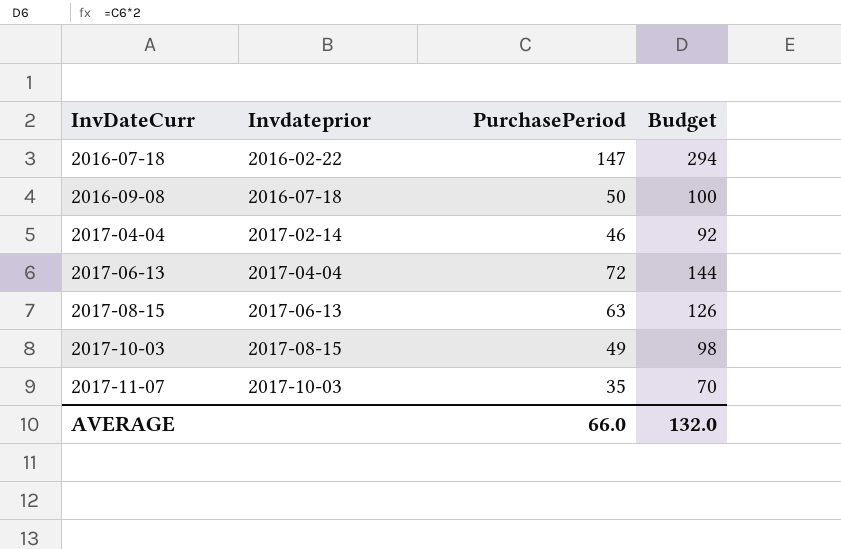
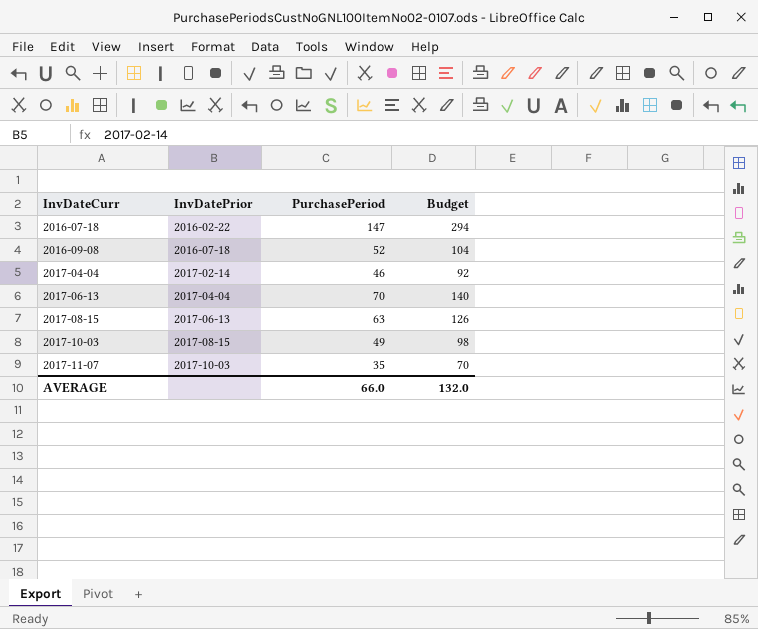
column name: Invdateprior -> InvDatePrior
2016-09-08 | PurchasePeriod: 50 -> 52
2016-09-08 | Budget: 100 -> 104
2017-06-13 | PurchasePeriod: 72 -> 70
2017-06-13 | Budget: 144 -> 140

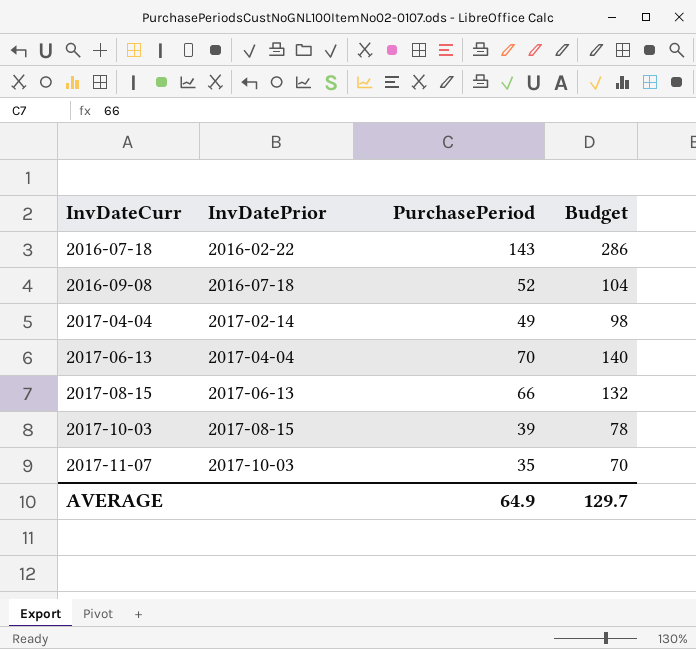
2016-07-18 | PurchasePeriod: 147 -> 143
2016-07-18 | Budget: 294 -> 286
2017-04-04 | PurchasePeriod: 46 -> 49
2017-04-04 | Budget: 92 -> 98
2017-08-15 | PurchasePeriod: 63 -> 66
2017-08-15 | Budget: 126 -> 132
2017-10-03 | PurchasePeriod: 49 -> 39
2017-10-03 | Budget: 98 -> 78
AVERAGE | PurchasePeriod: 66.0 -> 64.9
AVERAGE | Budget: 132.0 -> 129.7

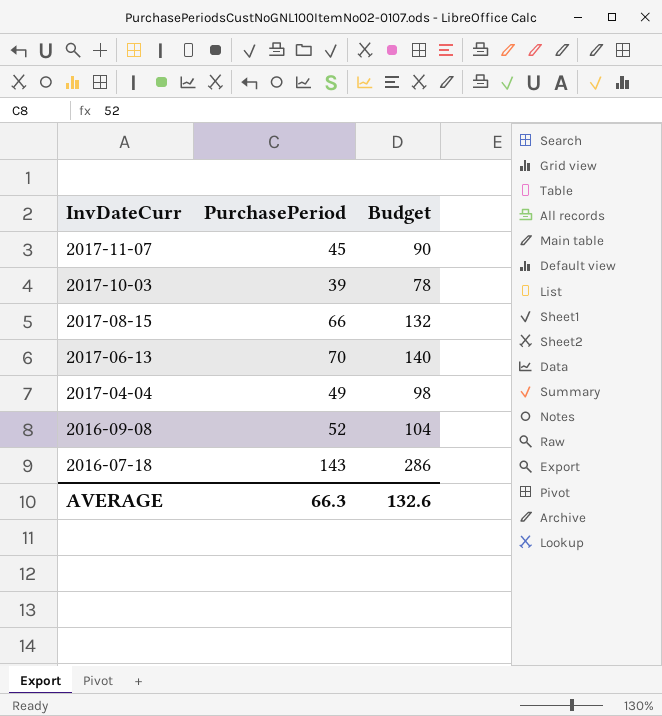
row order: InvDateCurr ascending -> InvDateCurr descending
column InvDatePrior | position: 2 -> none
2017-11-07 | PurchasePeriod: 35 -> 45
2017-11-07 | Budget: 70 -> 90
AVERAGE | PurchasePeriod: 64.9 -> 66.3
AVERAGE | Budget: 129.7 -> 132.6

